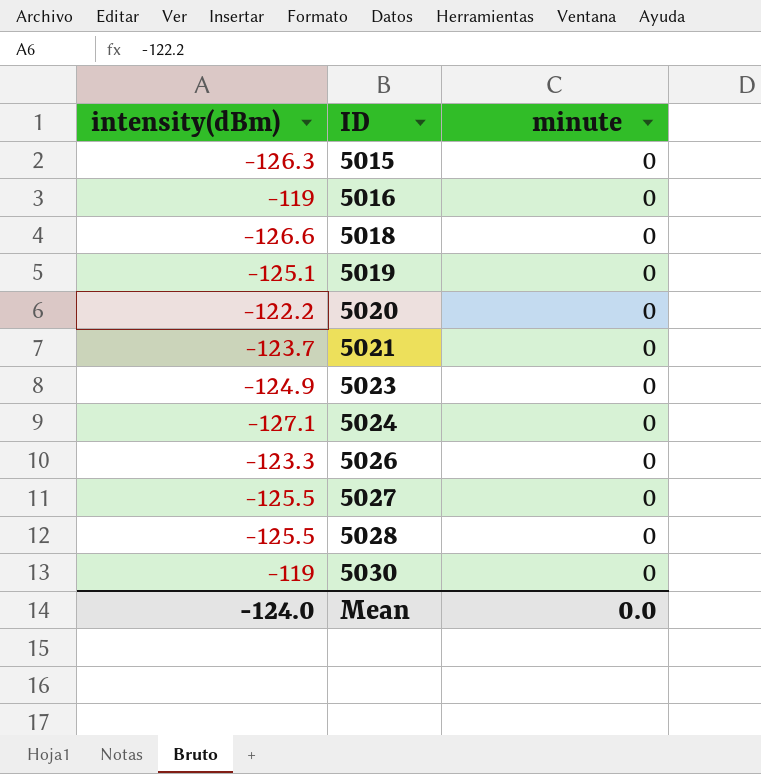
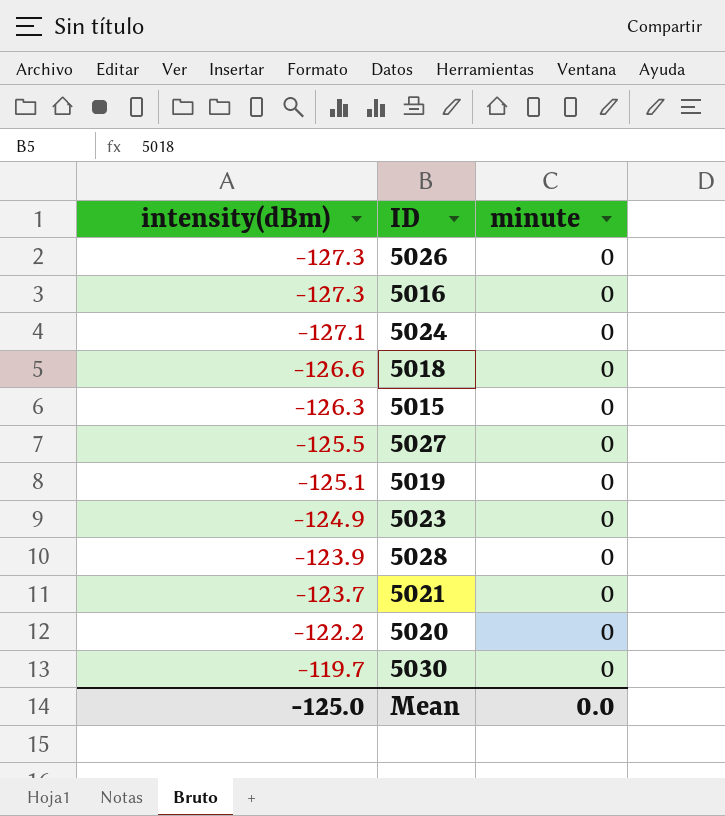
row order: ID ascending -> intensity(dBm) ascending
5026 | intensity(dBm): -123.3 -> -127.3
5016 | intensity(dBm): -119 -> -127.3
5028 | intensity(dBm): -125.5 -> -123.9
5030 | intensity(dBm): -119 -> -119.7
Mean | intensity(dBm): -124.0 -> -125.0

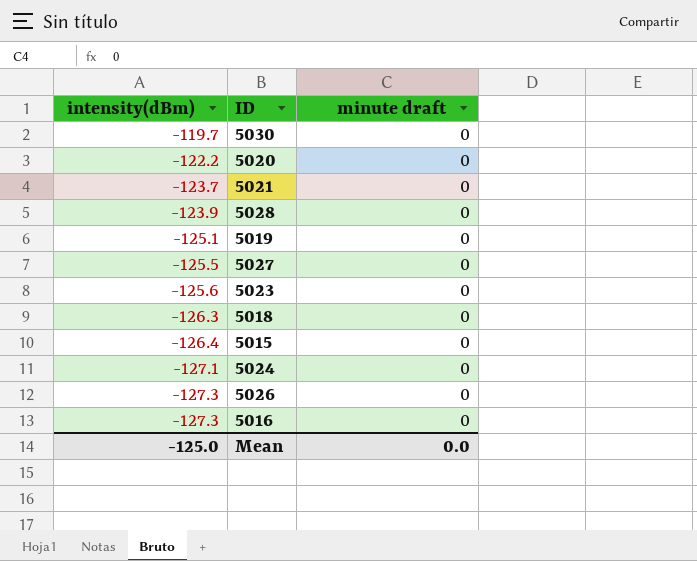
row order: intensity(dBm) ascending -> intensity(dBm) descending
column name: minute -> minute draft
5023 | intensity(dBm): -124.9 -> -125.6
5018 | intensity(dBm): -126.6 -> -126.3
5015 | intensity(dBm): -126.3 -> -126.4

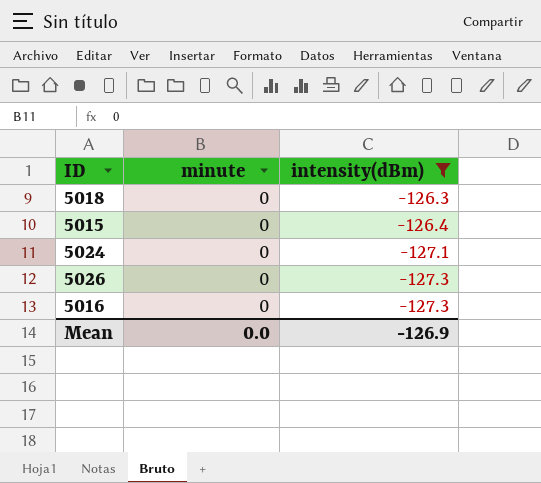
filter: none -> intensity(dBm) <= -126.3
column name: minute draft -> minute
column intensity(dBm) | position: 1 -> 3
Mean | intensity(dBm): -125.0 -> -126.9

